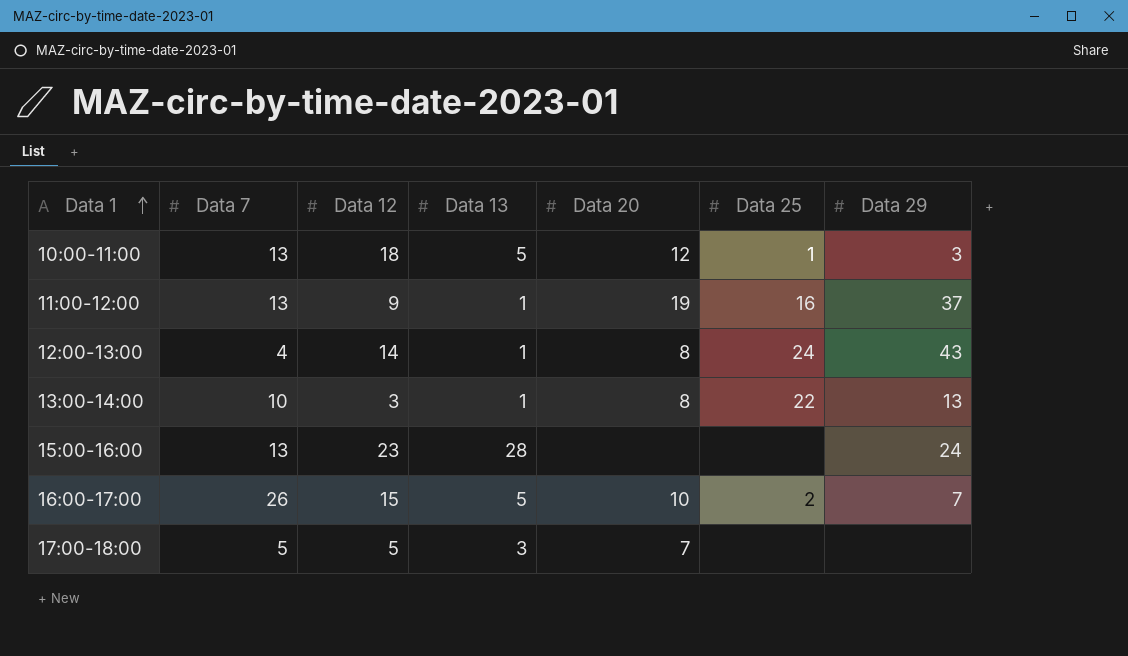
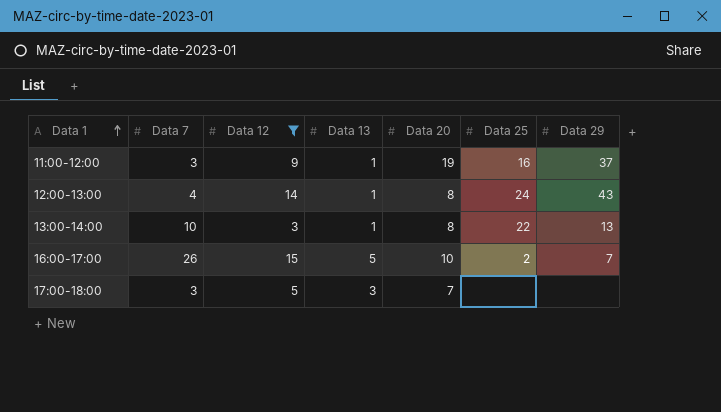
filter: none -> Data 12 <= 15
11:00-12:00 | Data 7: 13 -> 3
17:00-18:00 | Data 7: 5 -> 3

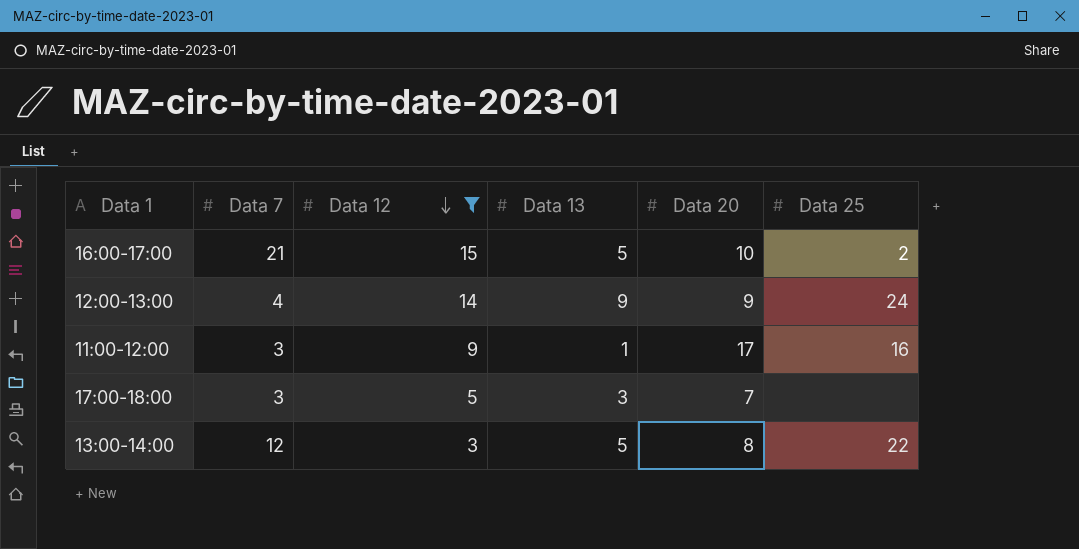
row order: Data 1 ascending -> Data 12 descending
column Data 29 | position: 7 -> none
16:00-17:00 | Data 7: 26 -> 21
12:00-13:00 | Data 13: 1 -> 9
12:00-13:00 | Data 20: 8 -> 9
11:00-12:00 | Data 20: 19 -> 17
13:00-14:00 | Data 7: 10 -> 12
13:00-14:00 | Data 13: 1 -> 5

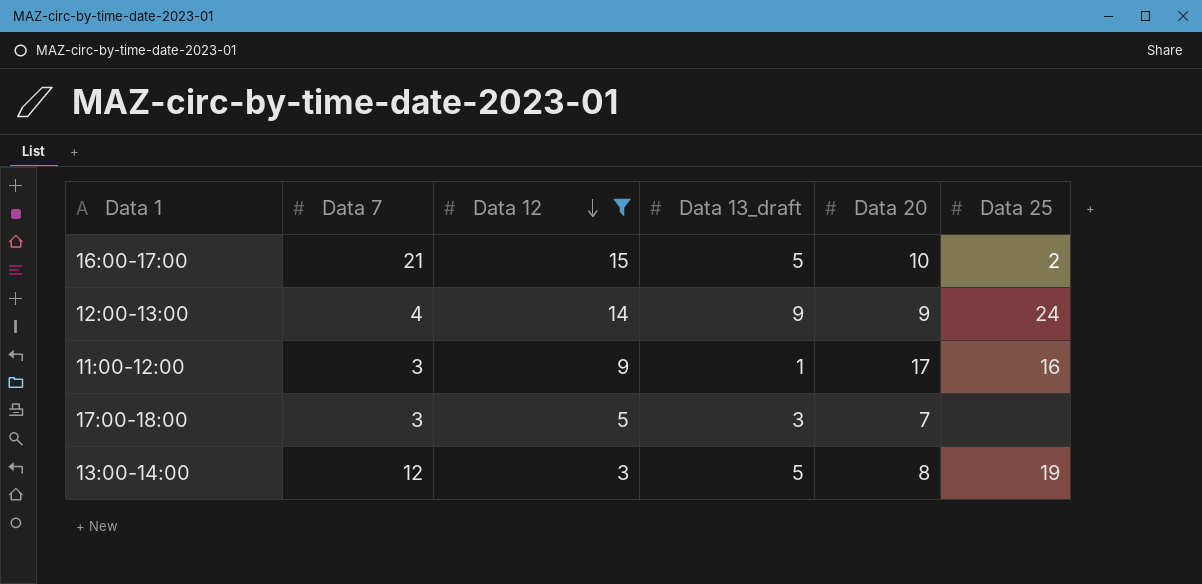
column name: Data 13 -> Data 13_draft
13:00-14:00 | Data 25: 22 -> 19

